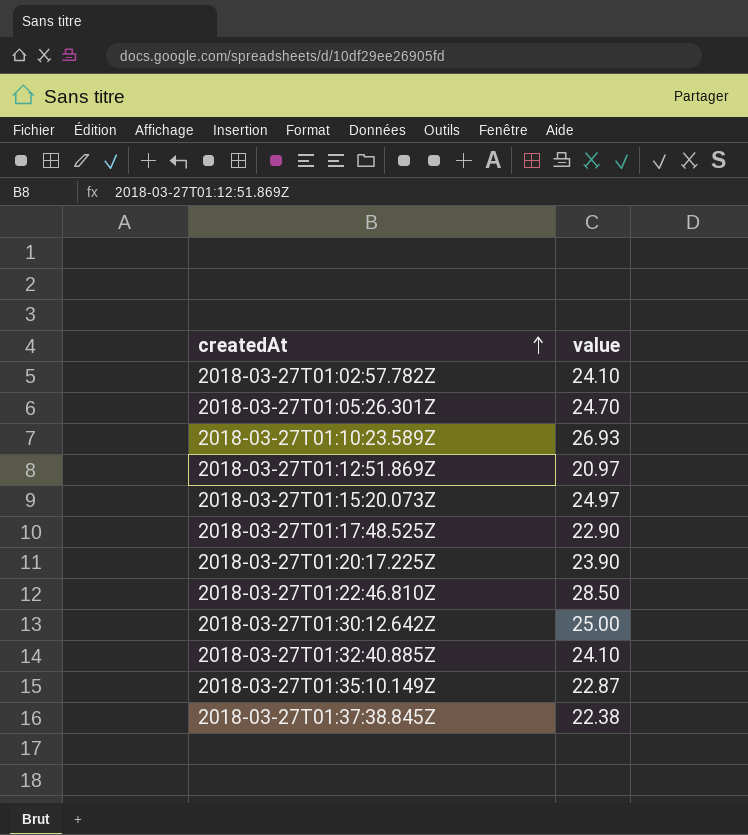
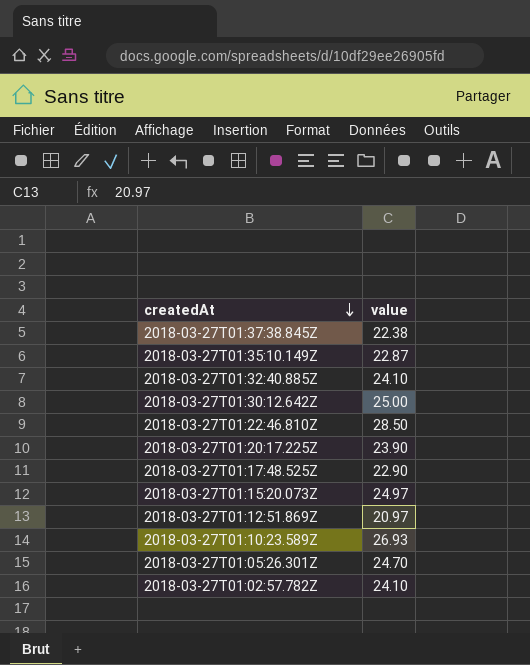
row order: createdAt ascending -> createdAt descending

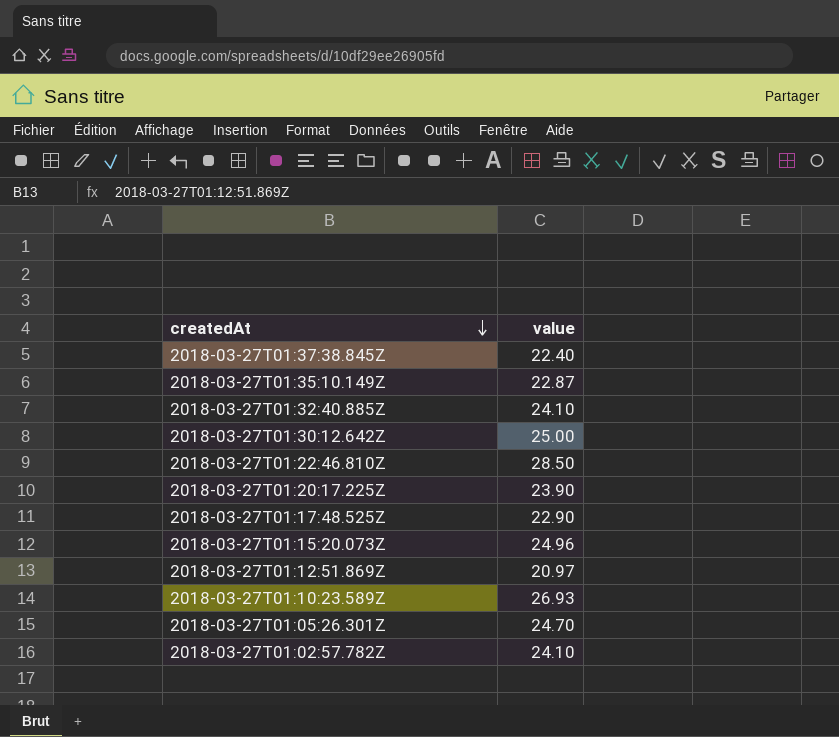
2018-03-27T01:37:38.845Z | value: 22.38 -> 22.40
2018-03-27T01:15:20.073Z | value: 24.97 -> 24.96

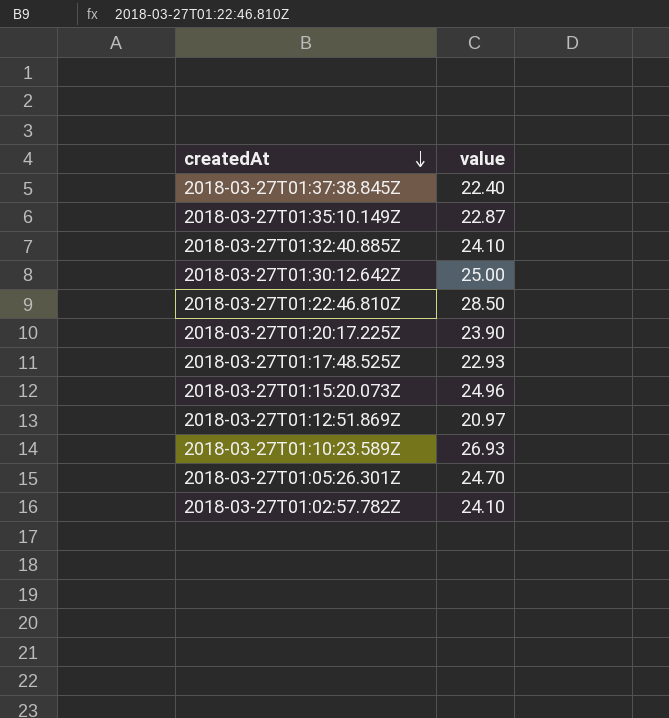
2018-03-27T01:17:48.525Z | value: 22.90 -> 22.93

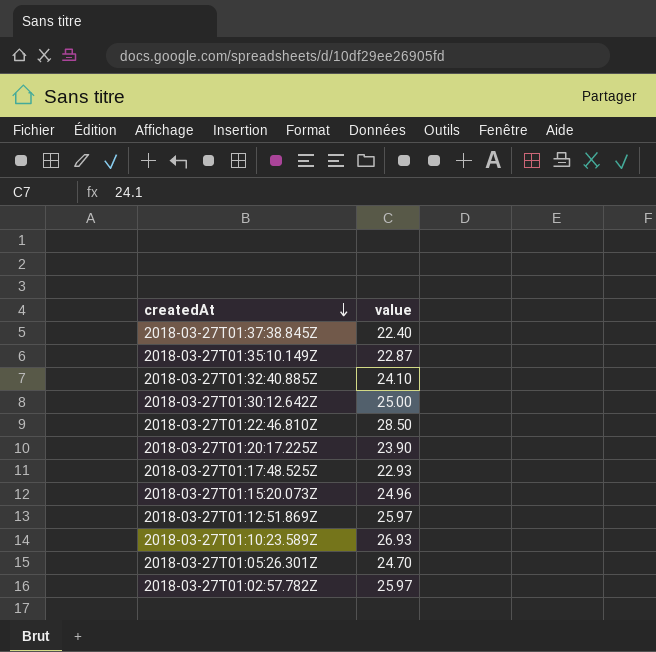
2018-03-27T01:12:51.869Z | value: 20.97 -> 25.97
2018-03-27T01:02:57.782Z | value: 24.10 -> 25.97

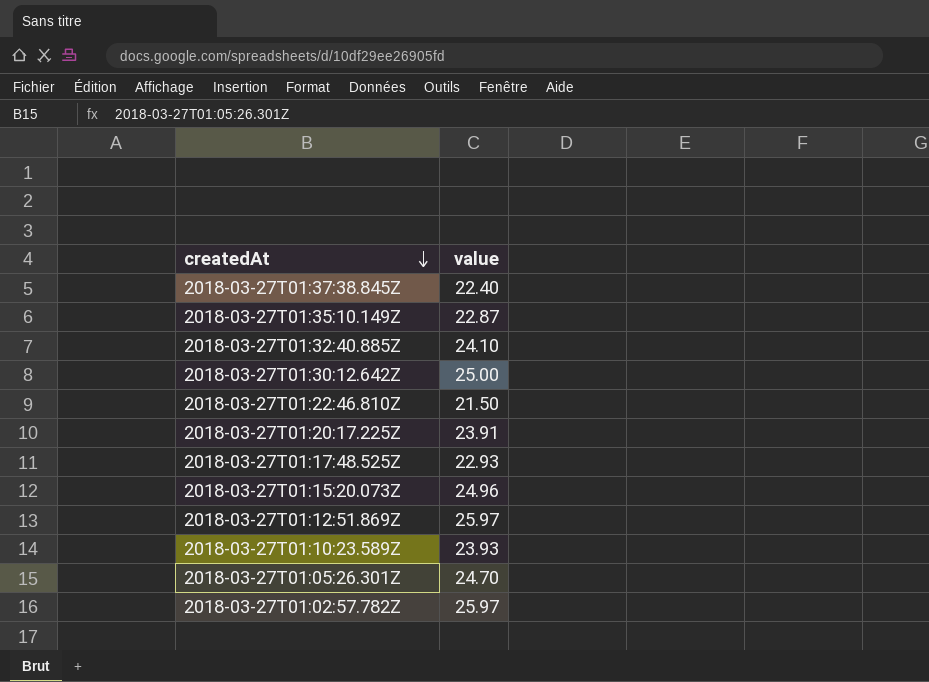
2018-03-27T01:22:46.810Z | value: 28.50 -> 21.50
2018-03-27T01:20:17.225Z | value: 23.90 -> 23.91
2018-03-27T01:10:23.589Z | value: 26.93 -> 23.93

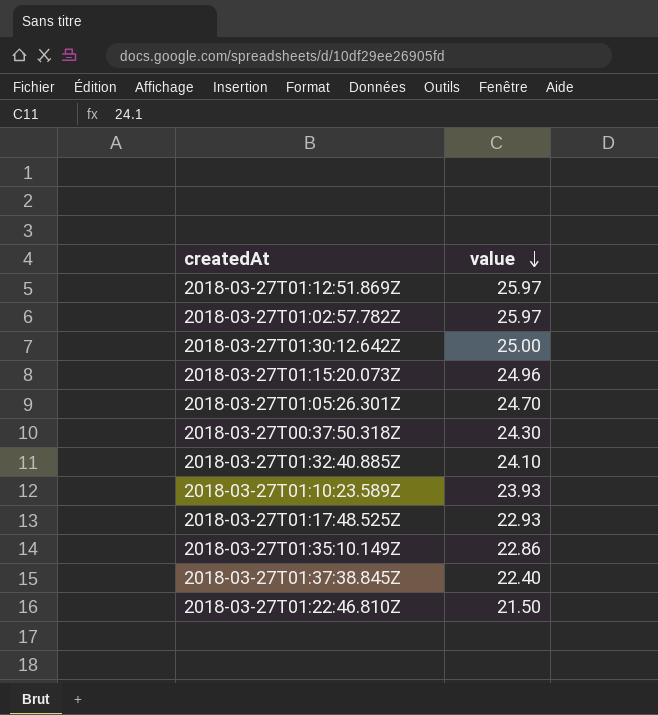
row order: createdAt descending -> value descending
row 2018-03-27T01:20:17.225Z: 23.91 -> none
row 2018-03-27T00:37:50.318Z: none -> 24.30
2018-03-27T01:35:10.149Z | value: 22.87 -> 22.86

